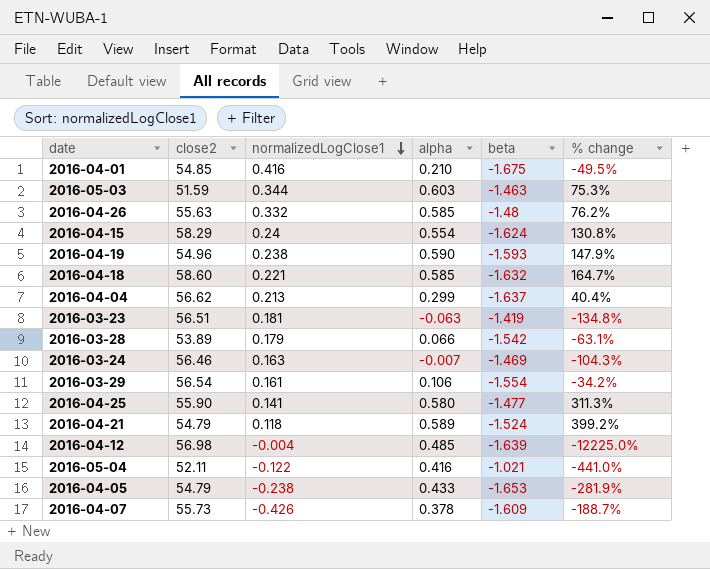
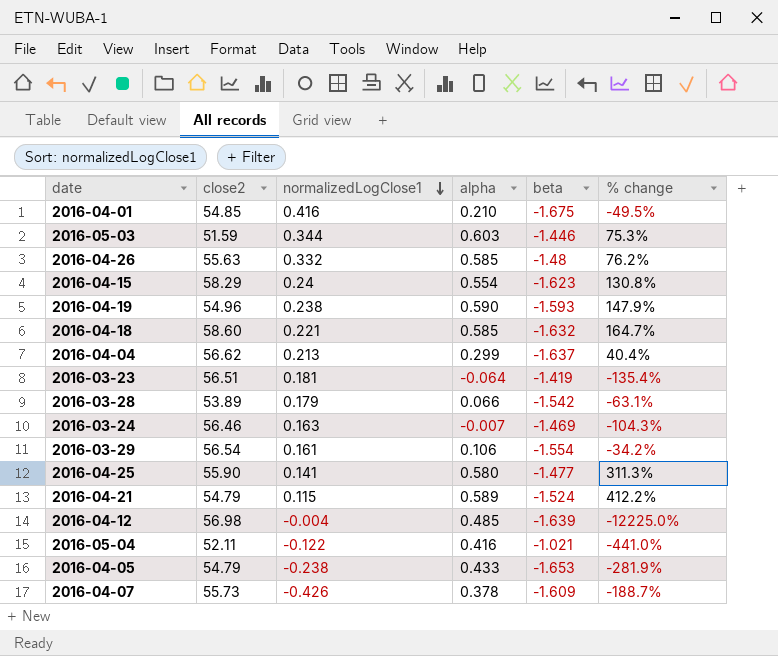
2016-05-03 | beta: -1.463 -> -1.446
2016-04-15 | beta: -1.624 -> -1.623
2016-03-23 | alpha: -0.063 -> -0.064
2016-03-23 | % change: -134.8% -> -135.4%
2016-04-21 | normalizedLogClose1: 0.118 -> 0.115
2016-04-21 | % change: 399.2% -> 412.2%

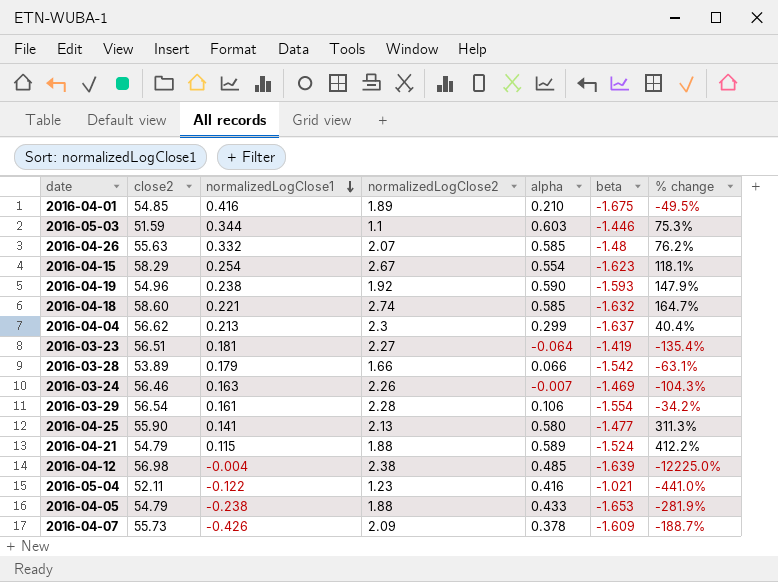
column normalizedLogClose2 | position: none -> 4
2016-04-15 | normalizedLogClose1: 0.24 -> 0.254
2016-04-15 | % change: 130.8% -> 118.1%

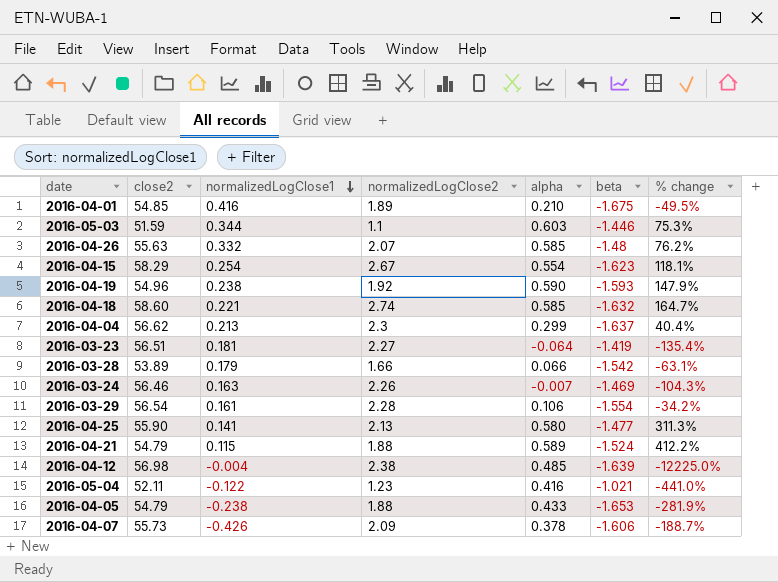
2016-04-07 | beta: -1.609 -> -1.606

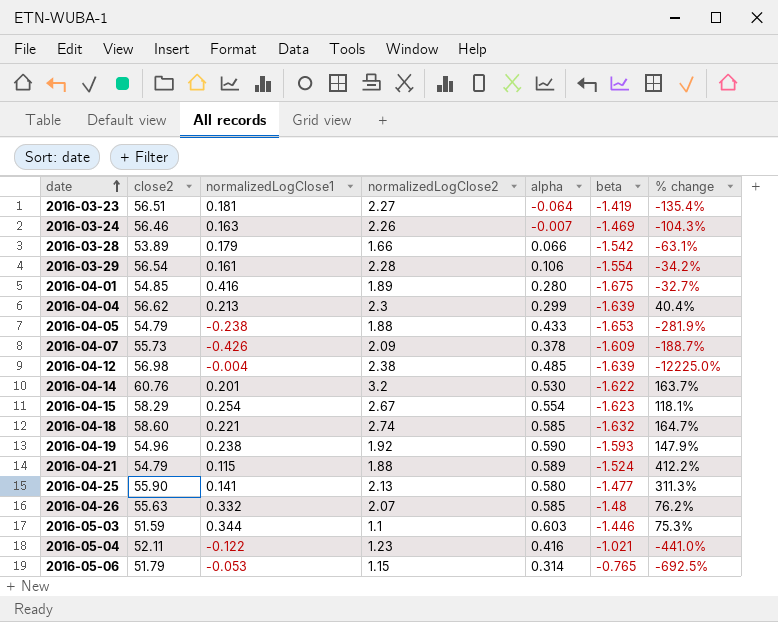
row order: normalizedLogClose1 descending -> date ascending
2016-04-01 | alpha: 0.210 -> 0.280
2016-04-01 | % change: -49.5% -> -32.7%
2016-04-04 | beta: -1.637 -> -1.639
2016-04-07 | beta: -1.606 -> -1.609
row 2016-04-14: none -> 60.76 | 0.201 | 3.2 | 0.530 | -1.622 | 163.7%
row 2016-05-06: none -> 51.79 | -0.053 | 1.15 | 0.314 | -0.765 | -692.5%

